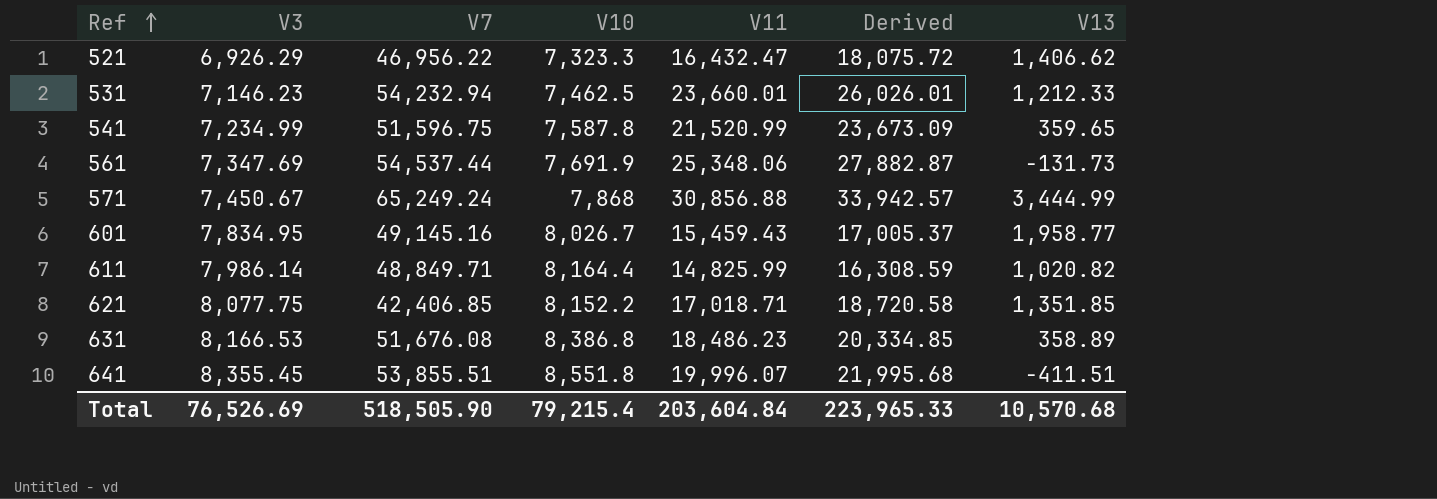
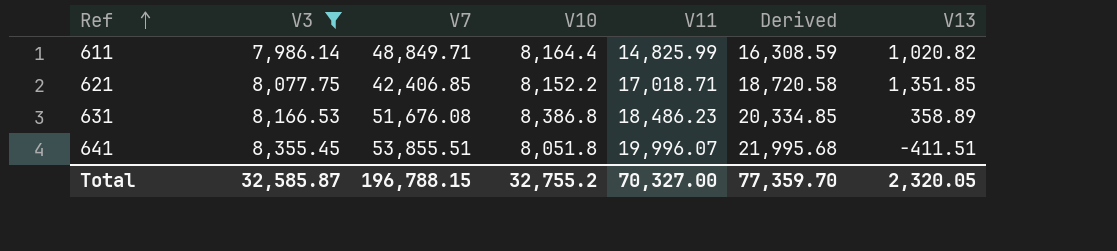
filter: none -> V3 >= 7,986.14
641 | V10: 8,551.8 -> 8,051.8
Total | V3: 76,526.69 -> 32,585.87
Total | V7: 518,505.90 -> 196,788.15
Total | V10: 79,215.4 -> 32,755.2
Total | V11: 203,604.84 -> 70,327.00
Total | Derived: 223,965.33 -> 77,359.70
Total | V13: 10,570.68 -> 2,320.05

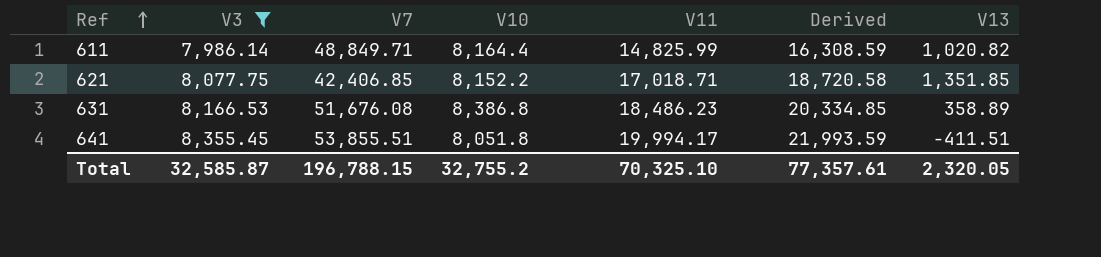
641 | V11: 19,996.07 -> 19,994.17
641 | Derived: 21,995.68 -> 21,993.59
Total | V11: 70,327.00 -> 70,325.10
Total | Derived: 77,359.70 -> 77,357.61

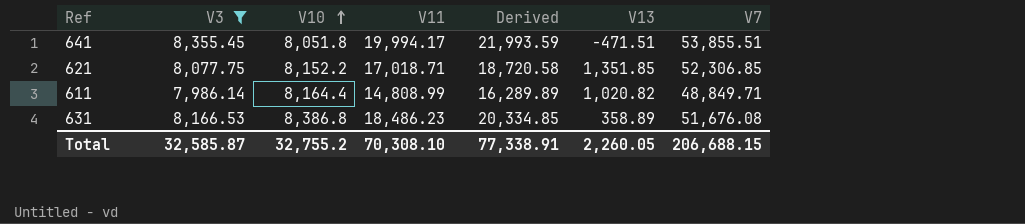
row order: Ref ascending -> V10 ascending
column V7 | position: 3 -> 7
641 | V13: -411.51 -> -471.51
621 | V7: 42,406.85 -> 52,306.85
611 | V11: 14,825.99 -> 14,808.99
611 | Derived: 16,308.59 -> 16,289.89
Total | V11: 70,325.10 -> 70,308.10
Total | Derived: 77,357.61 -> 77,338.91
Total | V13: 2,320.05 -> 2,260.05
Total | V7: 196,788.15 -> 206,688.15

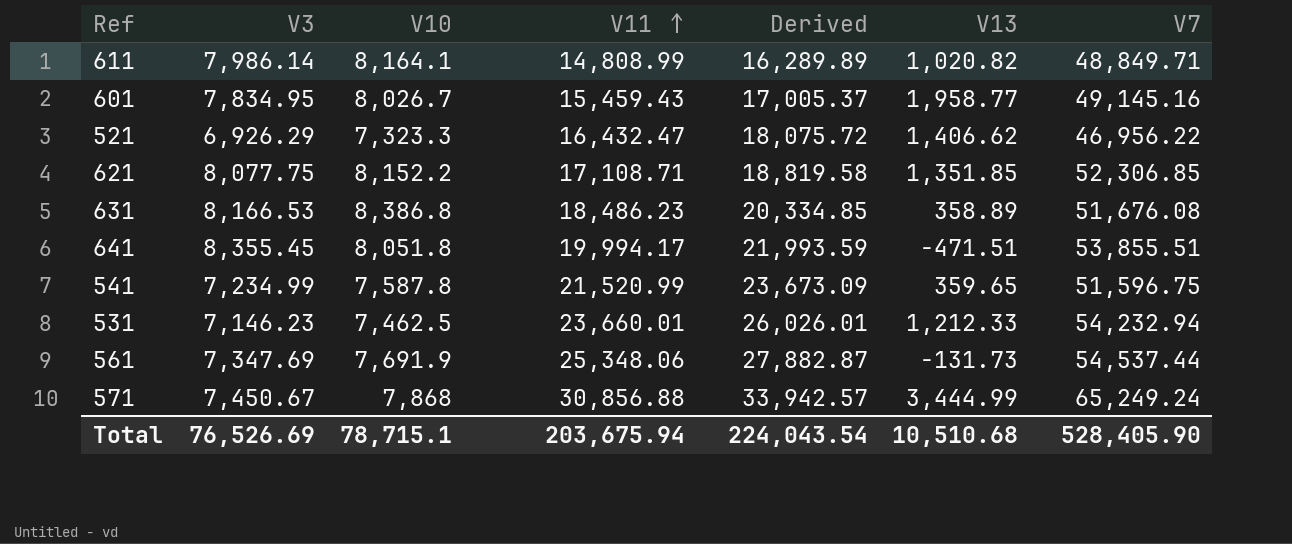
filter: V3 >= 7,986.14 -> none
row order: V10 ascending -> V11 ascending
611 | V10: 8,164.4 -> 8,164.1
621 | V11: 17,018.71 -> 17,108.71
621 | Derived: 18,720.58 -> 18,819.58
Total | V3: 32,585.87 -> 76,526.69
Total | V10: 32,755.2 -> 78,715.1
Total | V11: 70,308.10 -> 203,675.94
Total | Derived: 77,338.91 -> 224,043.54
Total | V13: 2,260.05 -> 10,510.68
Total | V7: 206,688.15 -> 528,405.90

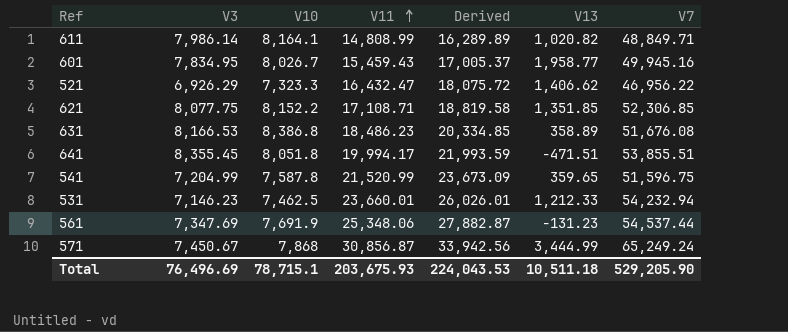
601 | V7: 49,145.16 -> 49,945.16
541 | V3: 7,234.99 -> 7,204.99
561 | V13: -131.73 -> -131.23
571 | V11: 30,856.88 -> 30,856.87
571 | Derived: 33,942.57 -> 33,942.56
Total | V3: 76,526.69 -> 76,496.69
Total | V11: 203,675.94 -> 203,675.93
Total | Derived: 224,043.54 -> 224,043.53
Total | V13: 10,510.68 -> 10,511.18
Total | V7: 528,405.90 -> 529,205.90

